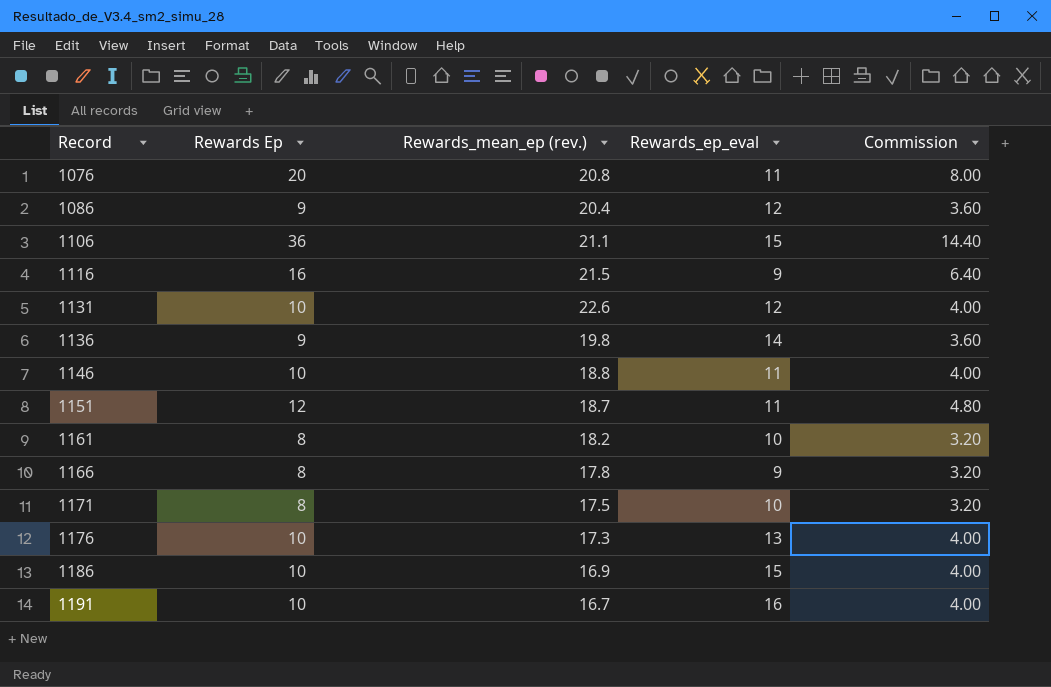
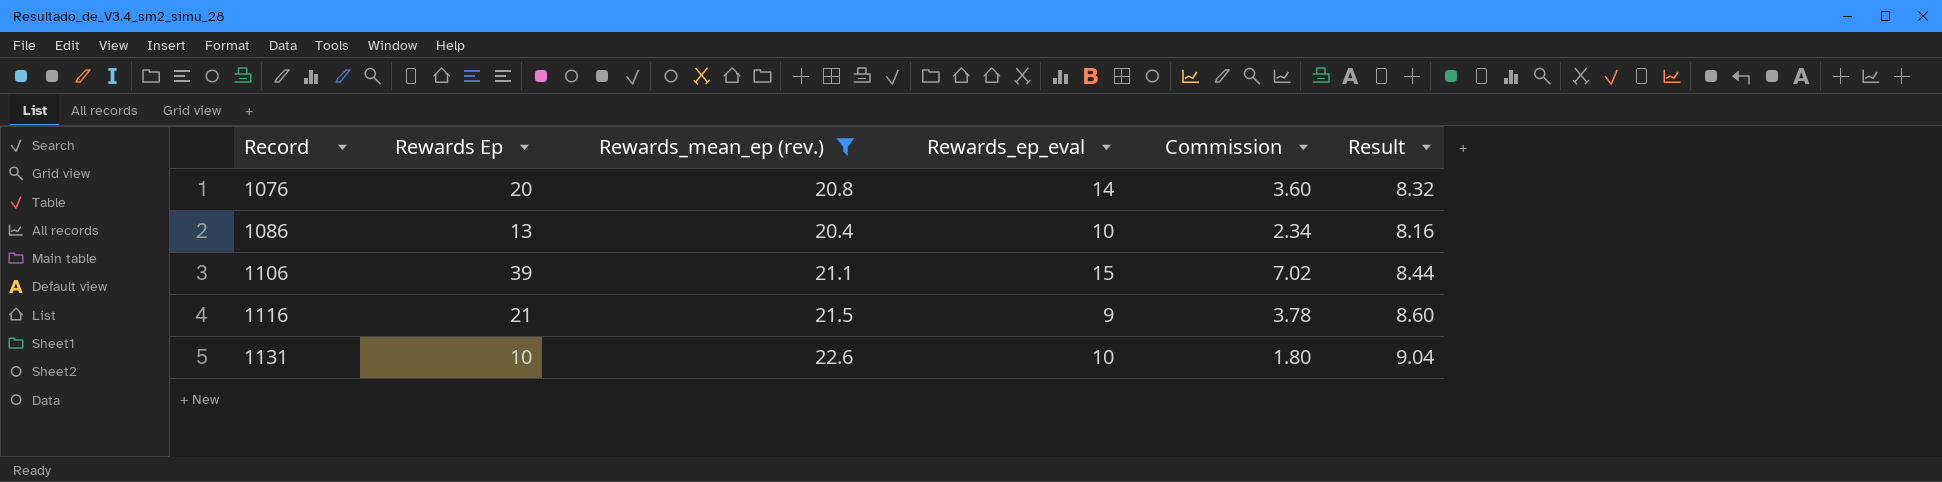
filter: none -> Rewards_mean_ep (rev.) >= 20.4
column Commission | formula: [Rewards Ep] * 0.4 -> [Rewards Ep] * 0.18
column Result | formula: none -> [Rewards_mean_ep (rev.)] * 0.4
1076 | Rewards_ep_eval: 11 -> 14
1086 | Rewards Ep: 9 -> 13
1086 | Rewards_ep_eval: 12 -> 10
1106 | Rewards Ep: 36 -> 39
1116 | Rewards Ep: 16 -> 21
1131 | Rewards_ep_eval: 12 -> 10

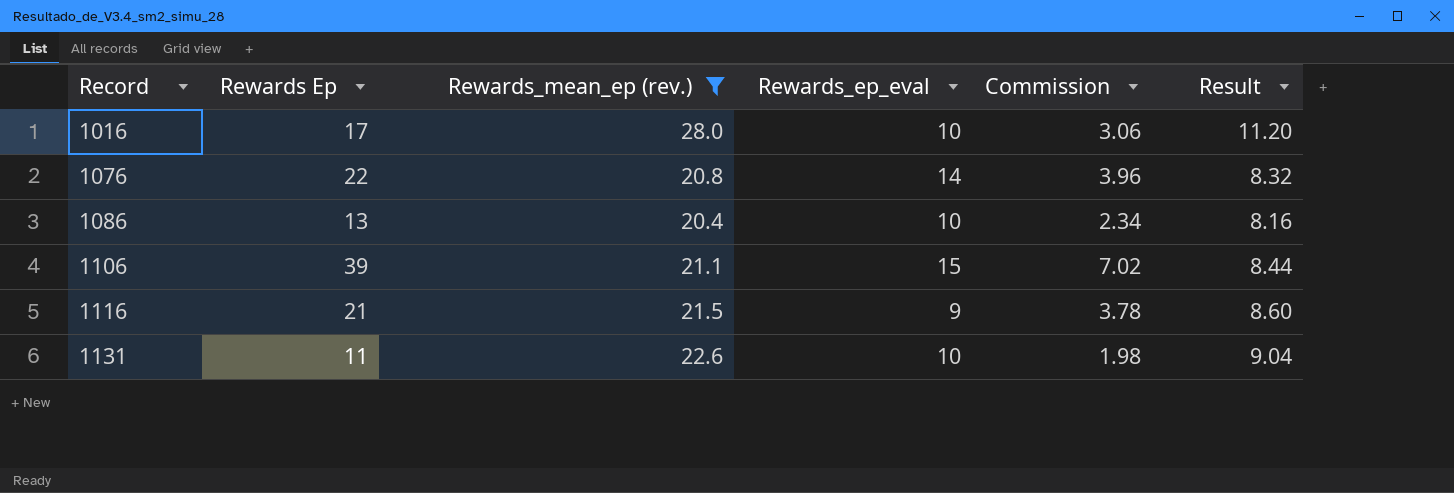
row 1016: none -> 17 | 28.0 | 10 | 3.06 | 11.20
1076 | Rewards Ep: 20 -> 22
1076 | Commission: 3.60 -> 3.96
1131 | Rewards Ep: 10 -> 11
1131 | Commission: 1.80 -> 1.98

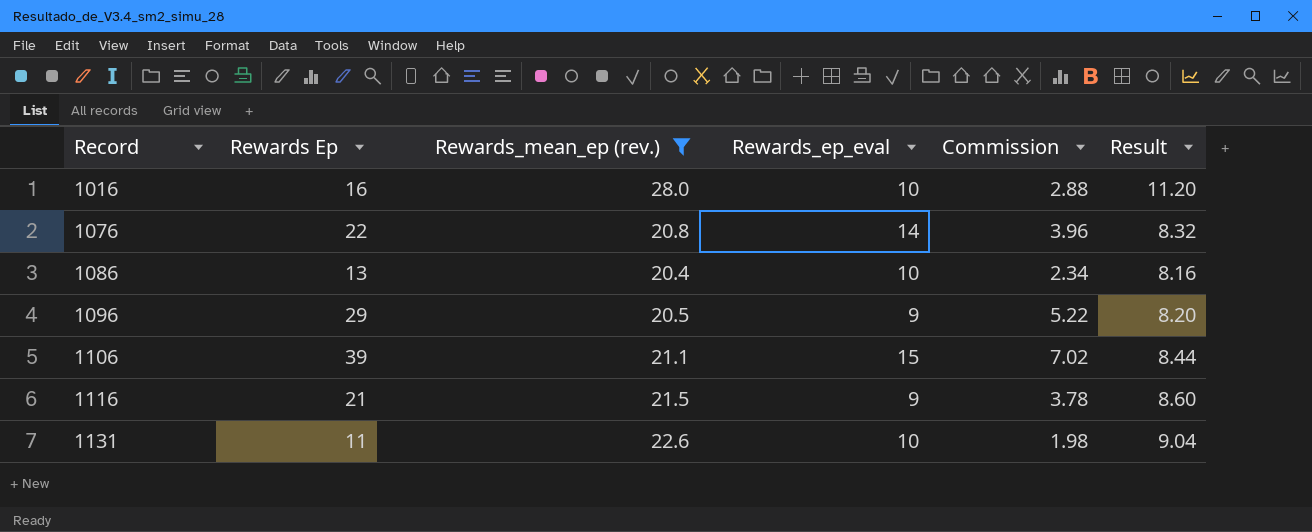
1016 | Rewards Ep: 17 -> 16
1016 | Commission: 3.06 -> 2.88
row 1096: none -> 29 | 20.5 | 9 | 5.22 | 8.20

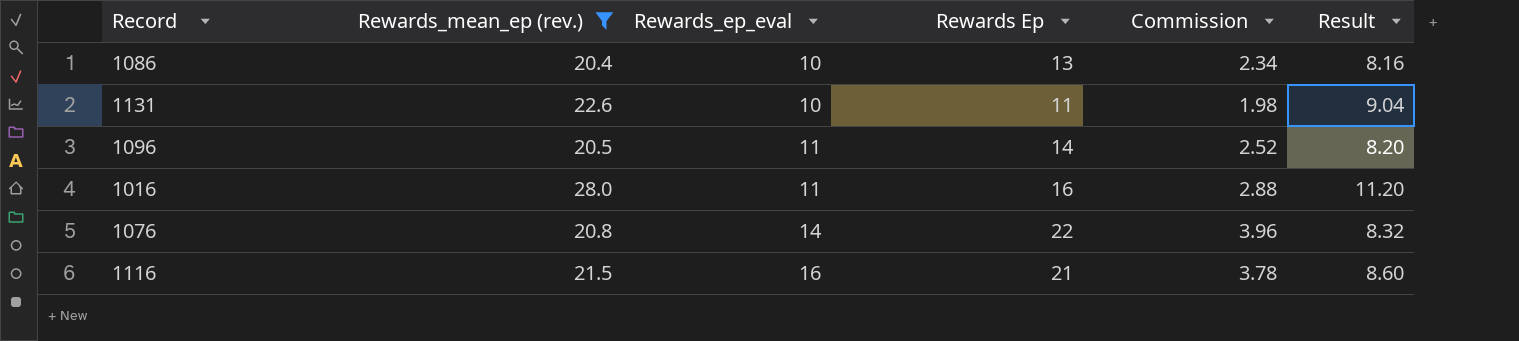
row order: Record ascending -> Rewards_ep_eval ascending
column Rewards Ep | position: 2 -> 4
row 1106: 39 | 21.1 | 15 | 7.02 | 8.44 -> none
1096 | Rewards_ep_eval: 9 -> 11
1096 | Rewards Ep: 29 -> 14
1096 | Commission: 5.22 -> 2.52
1016 | Rewards_ep_eval: 10 -> 11
1116 | Rewards_ep_eval: 9 -> 16

